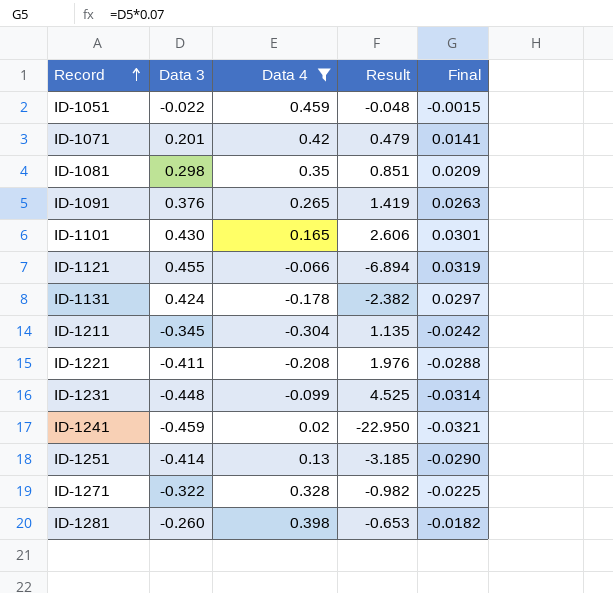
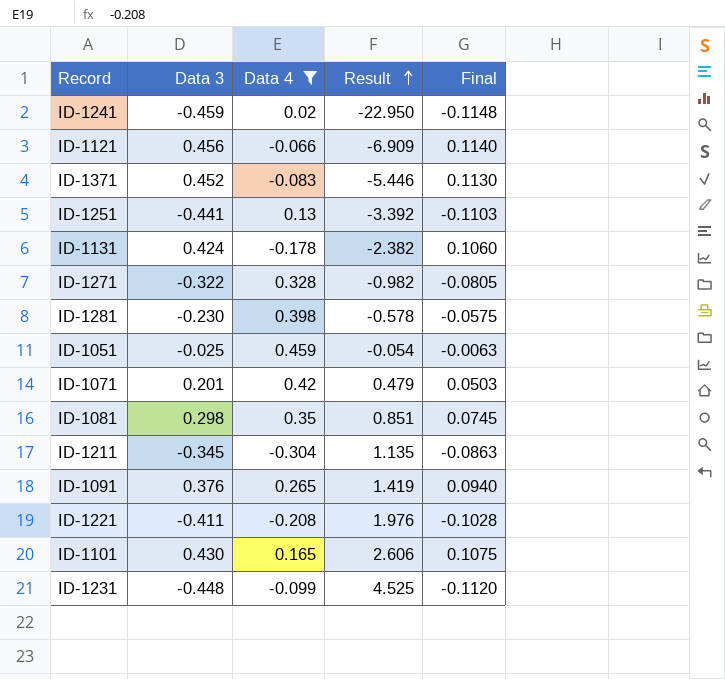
row order: Record ascending -> Result ascending
column Final | formula: [Data 3] * 0.07 -> [Data 3] * 0.25
ID-1121 | Data 3: 0.455 -> 0.456
ID-1121 | Result: -6.894 -> -6.909
row ID-1371: none -> 0.452 | -0.083 | -5.446 | 0.1130
ID-1251 | Data 3: -0.414 -> -0.441
ID-1251 | Result: -3.185 -> -3.392
ID-1281 | Data 3: -0.260 -> -0.230
ID-1281 | Result: -0.653 -> -0.578
ID-1051 | Data 3: -0.022 -> -0.025
ID-1051 | Result: -0.048 -> -0.054

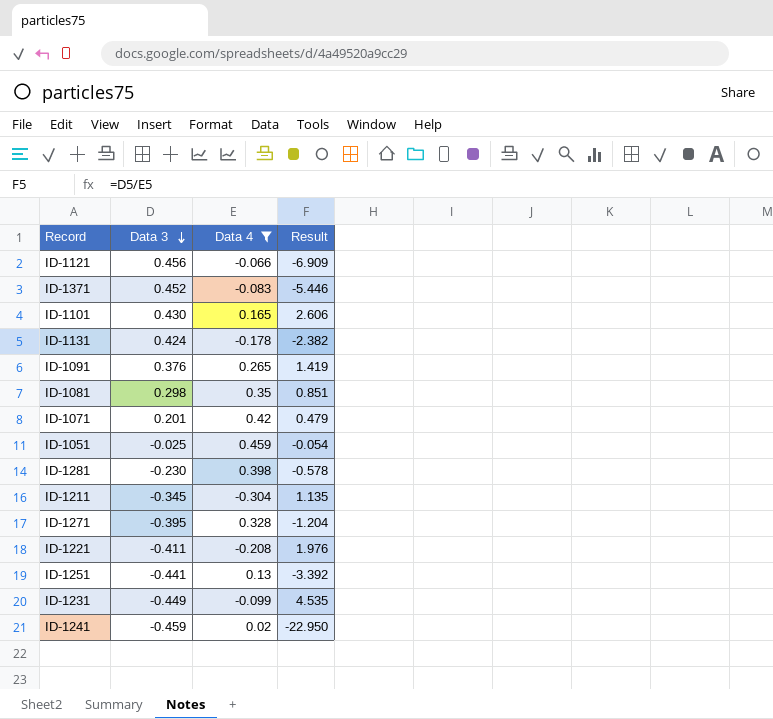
row order: Result ascending -> Data 3 descending
column Final | formula: [Data 3] * 0.25 -> none
ID-1271 | Data 3: -0.322 -> -0.395
ID-1271 | Result: -0.982 -> -1.204
ID-1231 | Data 3: -0.448 -> -0.449
ID-1231 | Result: 4.525 -> 4.535

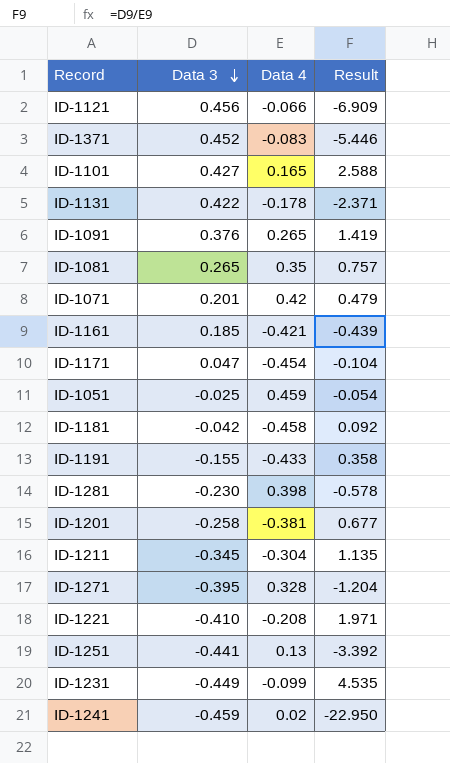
filter: Data 4 >= -0.304 -> none
ID-1101 | Data 3: 0.430 -> 0.427
ID-1101 | Result: 2.606 -> 2.588
ID-1131 | Data 3: 0.424 -> 0.422
ID-1131 | Result: -2.382 -> -2.371
ID-1081 | Data 3: 0.298 -> 0.265
ID-1081 | Result: 0.851 -> 0.757
ID-1221 | Data 3: -0.411 -> -0.410
ID-1221 | Result: 1.976 -> 1.971

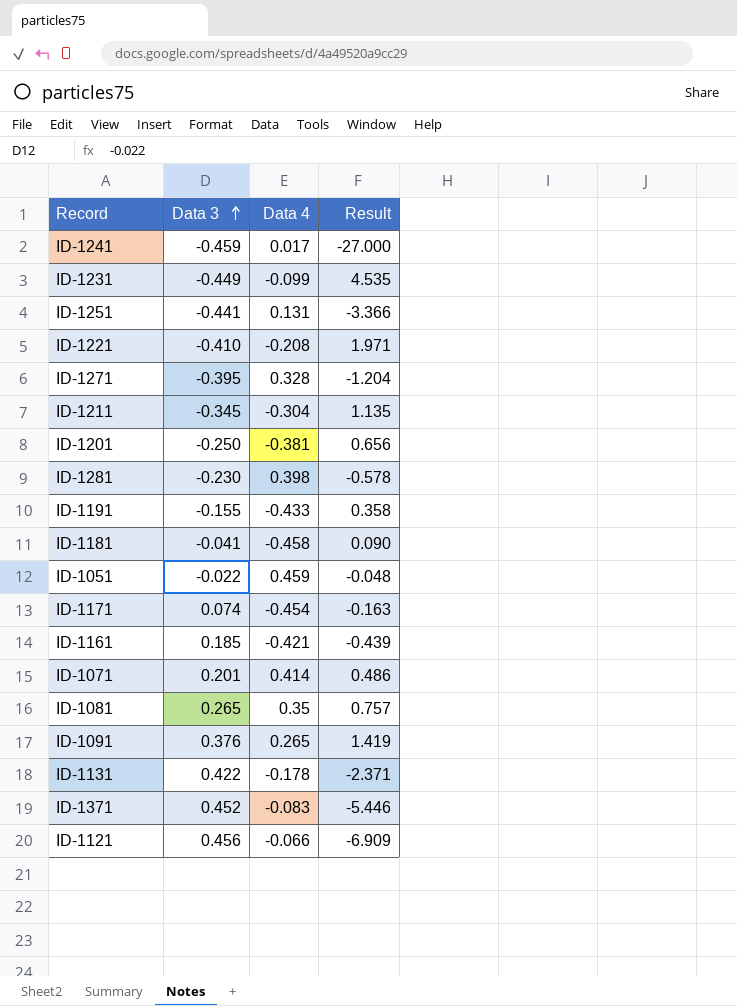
row order: Data 3 descending -> Data 3 ascending
row ID-1101: 0.427 | 0.165 | 2.588 -> none
ID-1241 | Data 4: 0.02 -> 0.017
ID-1241 | Result: -22.950 -> -27.000
ID-1251 | Data 4: 0.13 -> 0.131
ID-1251 | Result: -3.392 -> -3.366
ID-1201 | Data 3: -0.258 -> -0.250
ID-1201 | Result: 0.677 -> 0.656
ID-1181 | Data 3: -0.042 -> -0.041
ID-1181 | Result: 0.092 -> 0.090
ID-1051 | Data 3: -0.025 -> -0.022
ID-1051 | Result: -0.054 -> -0.048
ID-1171 | Data 3: 0.047 -> 0.074
ID-1171 | Result: -0.104 -> -0.163
ID-1071 | Data 4: 0.42 -> 0.414
ID-1071 | Result: 0.479 -> 0.486

